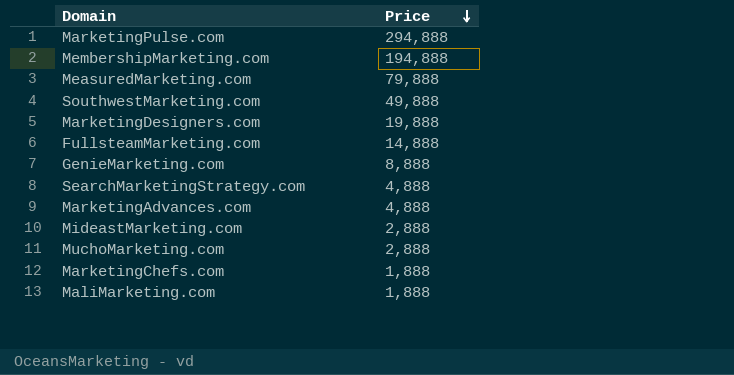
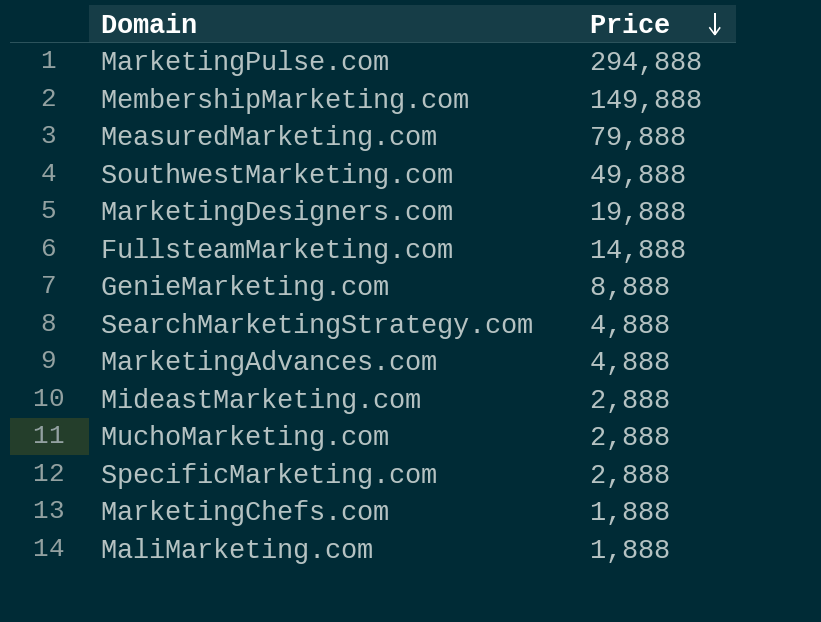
MembershipMarketing.com | Price: 194,888 -> 149,888
row SpecificMarketing.com: none -> 2,888

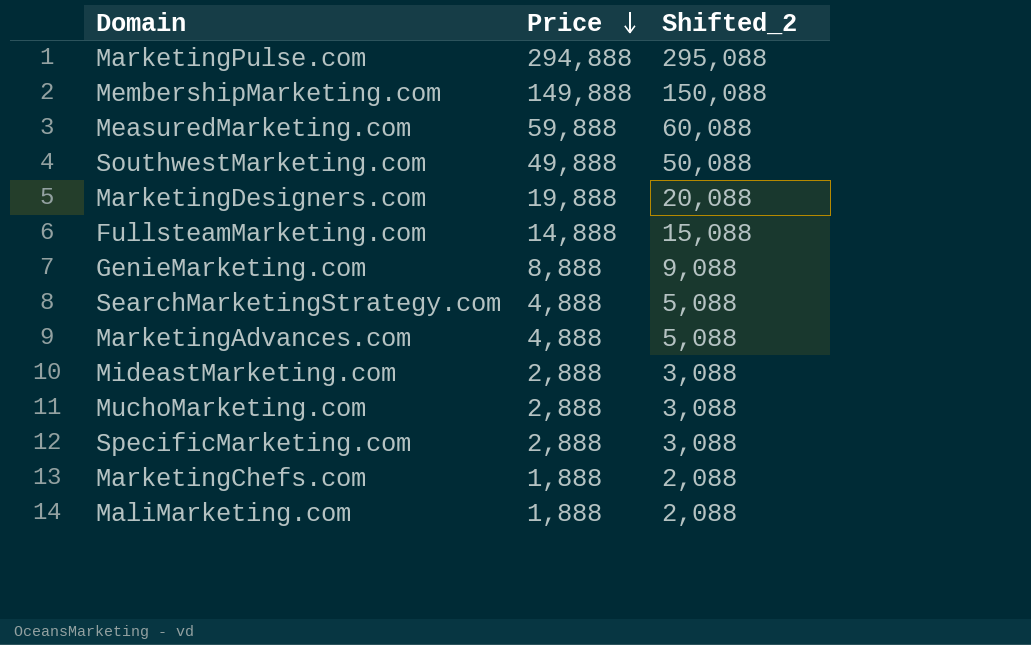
column Shifted_2 | formula: none -> [Price] + 200
MeasuredMarketing.com | Price: 79,888 -> 59,888

